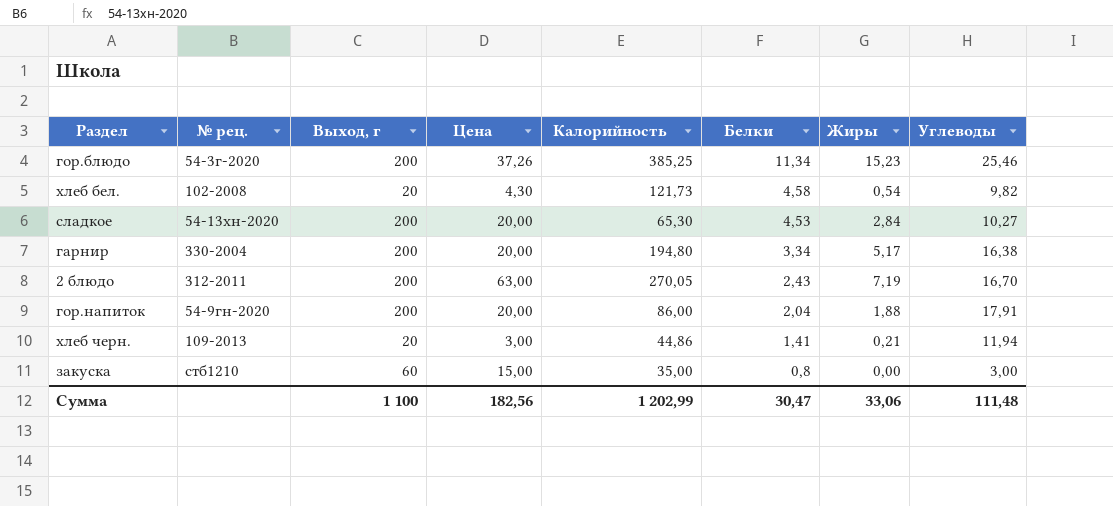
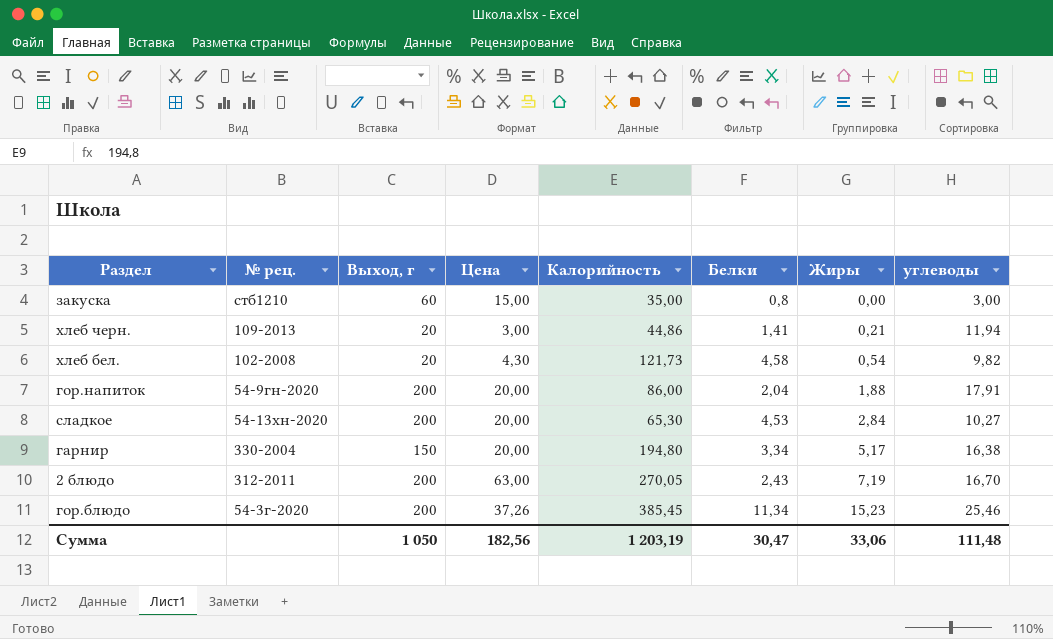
row order: Белки descending -> Жиры ascending
column name: Углеводы -> углеводы
гарнир | Выход, г: 200 -> 150
гор.блюдо | Калорийность: 385,25 -> 385,45
Сумма | Выход, г: 1 100 -> 1 050
Сумма | Калорийность: 1 202,99 -> 1 203,19

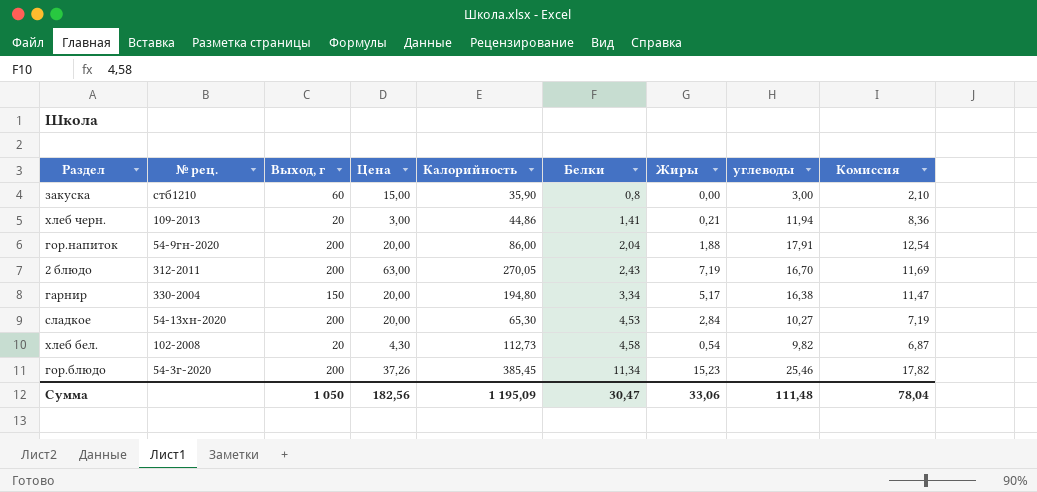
row order: Жиры ascending -> Белки ascending
column Комиссия | formula: none -> [углеводы] * 0,7
закуска | Калорийность: 35,00 -> 35,90
хлеб бел. | Калорийность: 121,73 -> 112,73
Сумма | Калорийность: 1 203,19 -> 1 195,09

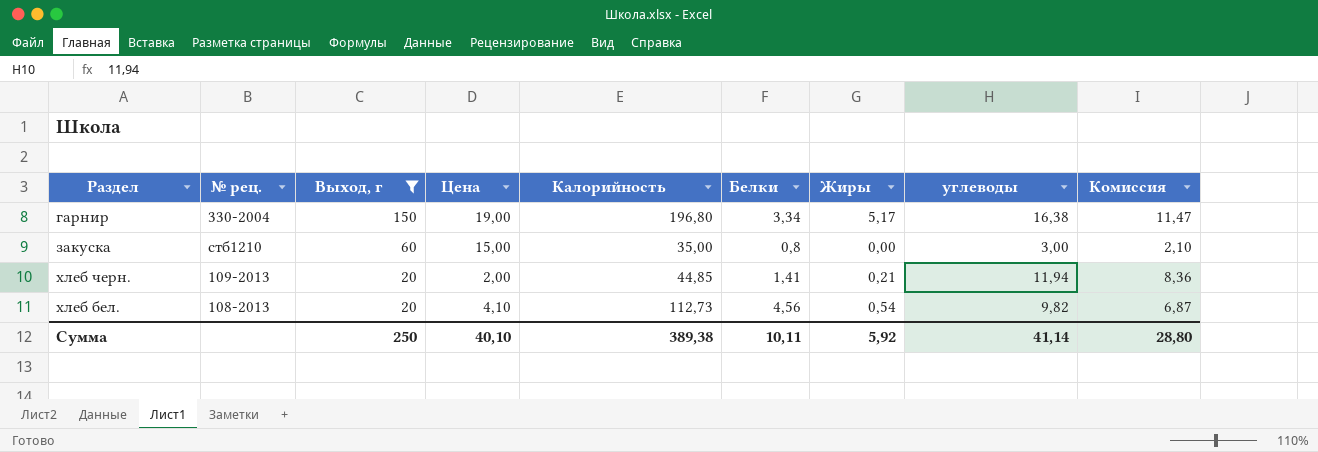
filter: none -> Выход, г != 200
row order: Белки ascending -> Выход, г descending
гарнир | Цена: 20,00 -> 19,00
гарнир | Калорийность: 194,80 -> 196,80
закуска | Калорийность: 35,90 -> 35,00
хлеб черн. | Цена: 3,00 -> 2,00
хлеб черн. | Калорийность: 44,86 -> 44,85
хлеб бел. | № рец.: 102-2008 -> 108-2013
хлеб бел. | Цена: 4,30 -> 4,10
хлеб бел. | Белки: 4,58 -> 4,56
Сумма | Выход, г: 1 050 -> 250
Сумма | Цена: 182,56 -> 40,10
Сумма | Калорийность: 1 195,09 -> 389,38
Сумма | Белки: 30,47 -> 10,11
Сумма | Жиры: 33,06 -> 5,92
Сумма | углеводы: 111,48 -> 41,14
Сумма | Комиссия: 78,04 -> 28,80

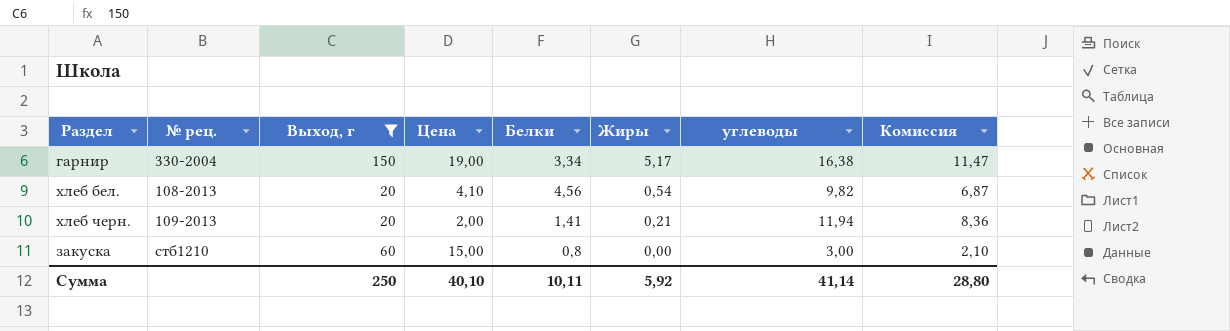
row order: Выход, г descending -> Жиры descending
column Калорийность | position: 5 -> none

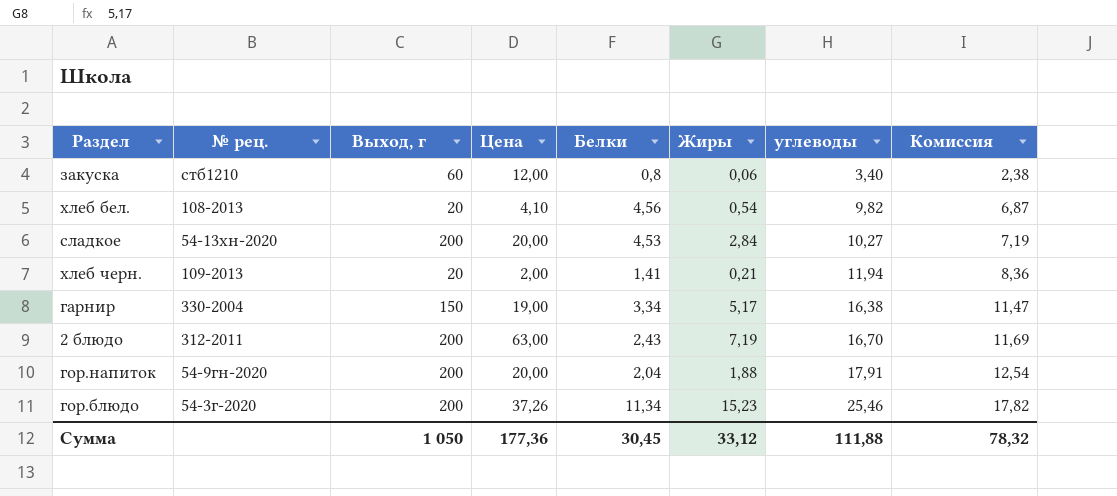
filter: Выход, г != 200 -> none
row order: Жиры descending -> углеводы ascending
закуска | Цена: 15,00 -> 12,00
закуска | Жиры: 0,00 -> 0,06
закуска | углеводы: 3,00 -> 3,40
закуска | Комиссия: 2,10 -> 2,38
Сумма | Выход, г: 250 -> 1 050
Сумма | Цена: 40,10 -> 177,36
Сумма | Белки: 10,11 -> 30,45
Сумма | Жиры: 5,92 -> 33,12
Сумма | углеводы: 41,14 -> 111,88
Сумма | Комиссия: 28,80 -> 78,32

